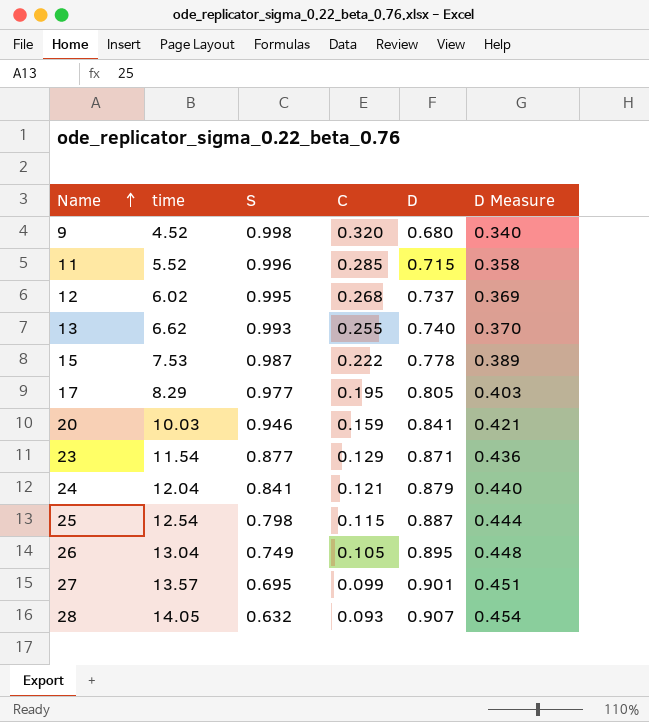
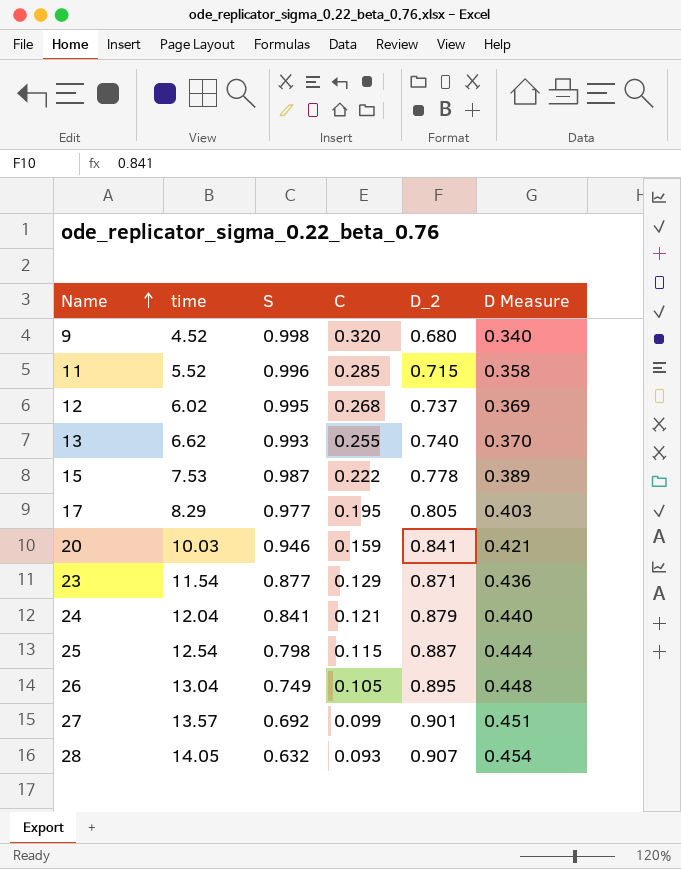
column name: D -> D_2
27 | S: 0.695 -> 0.692

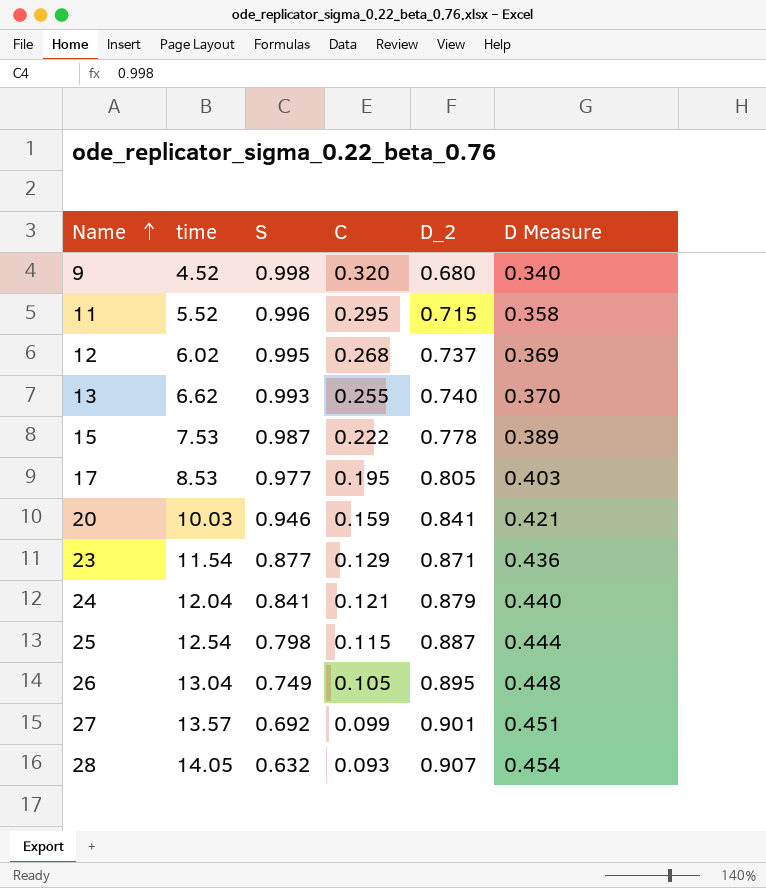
11 | C: 0.285 -> 0.295
17 | time: 8.29 -> 8.53

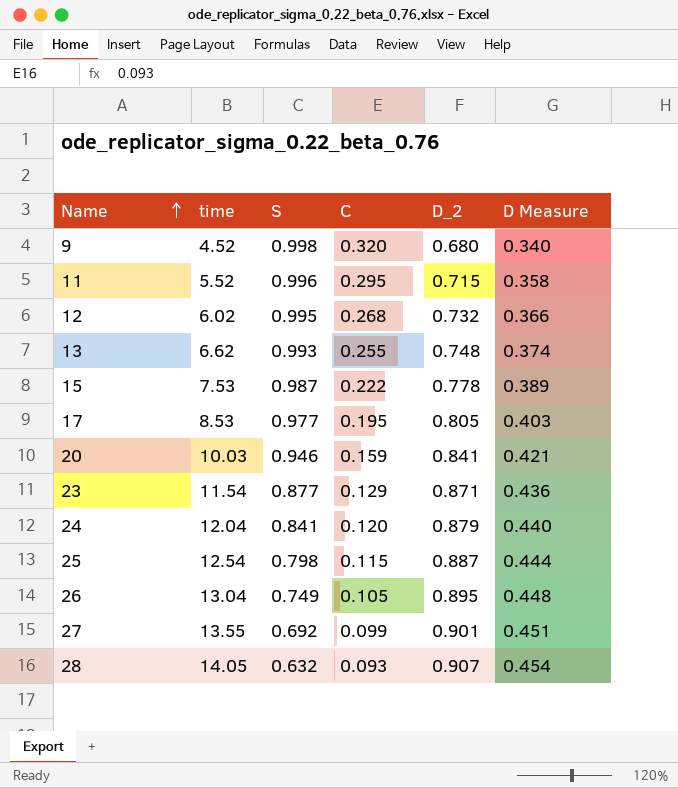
12 | D_2: 0.737 -> 0.732
12 | D Measure: 0.369 -> 0.366
13 | D_2: 0.740 -> 0.748
13 | D Measure: 0.370 -> 0.374
24 | C: 0.121 -> 0.120
27 | time: 13.57 -> 13.55

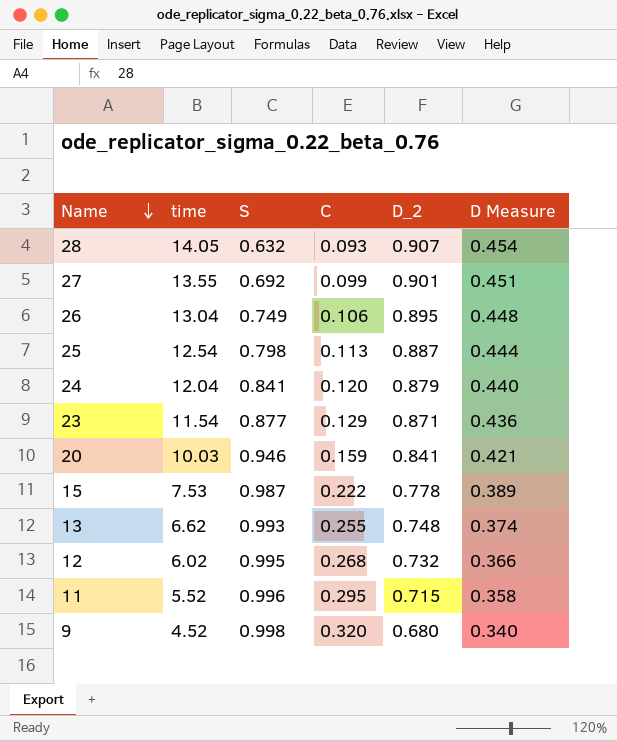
row order: Name ascending -> Name descending
row 17: 8.53 | 0.977 | 0.195 | 0.805 | 0.403 -> none
26 | C: 0.105 -> 0.106
25 | C: 0.115 -> 0.113

